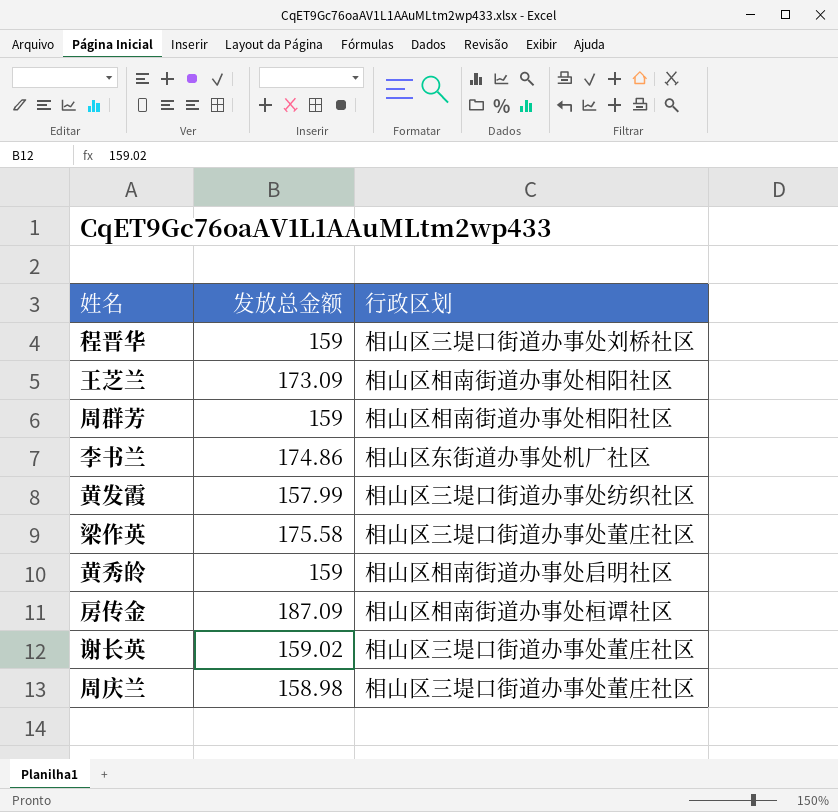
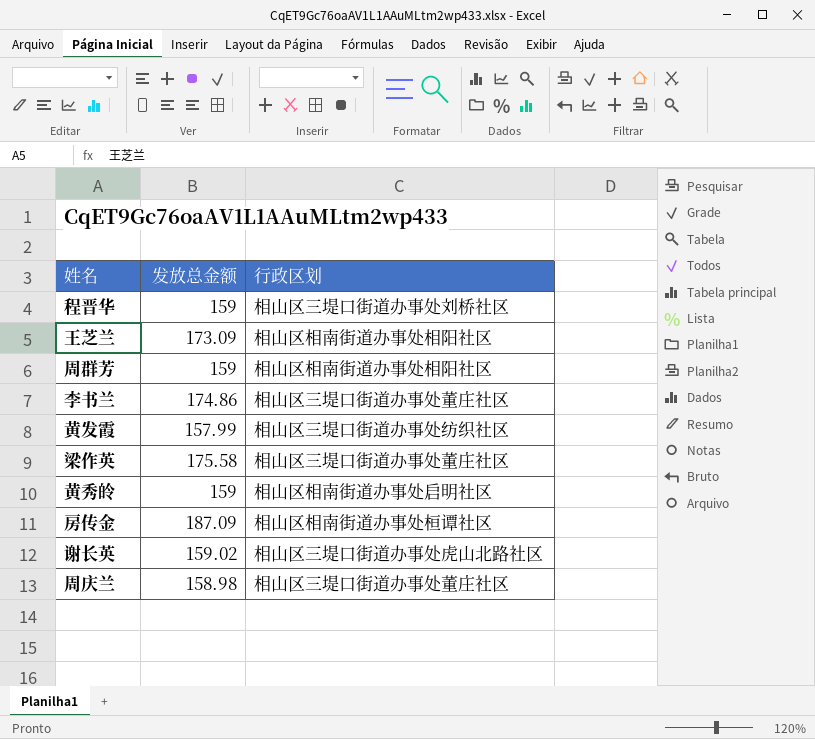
李书兰 | 行政区划: 相山区东街道办事处机厂社区 -> 相山区三堤口街道办事处董庄社区
谢长英 | 行政区划: 相山区三堤口街道办事处董庄社区 -> 相山区三堤口街道办事处虎山北路社区

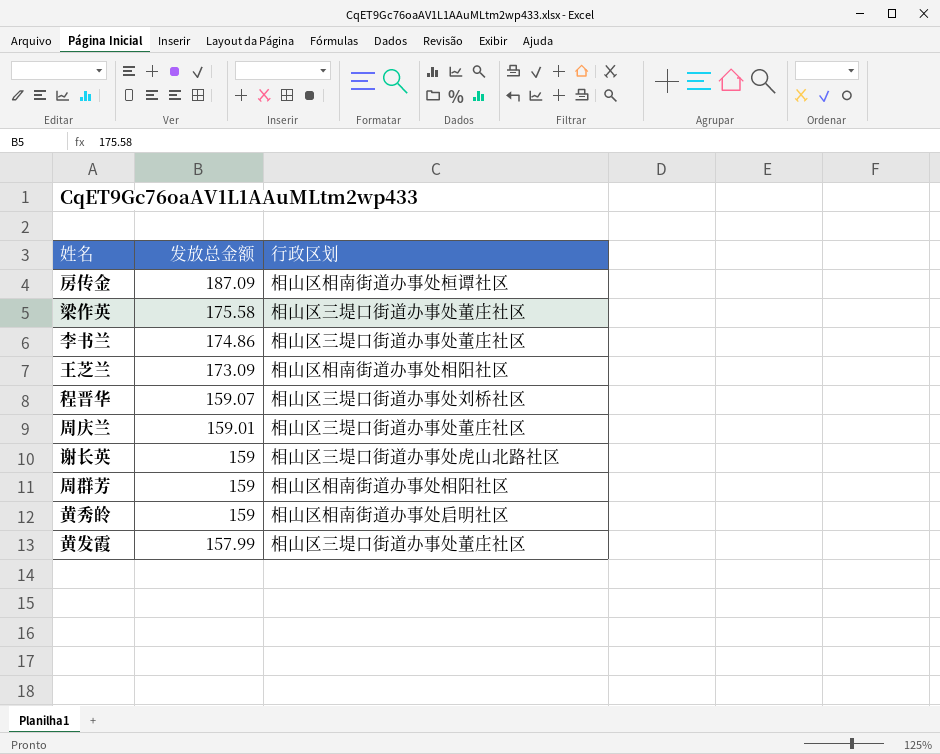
row order: none -> 发放总金额 descending
程晋华 | 发放总金额: 159 -> 159.07
周庆兰 | 发放总金额: 158.98 -> 159.01
谢长英 | 发放总金额: 159.02 -> 159
黄发霞 | 行政区划: 相山区三堤口街道办事处纺织社区 -> 相山区三堤口街道办事处董庄社区

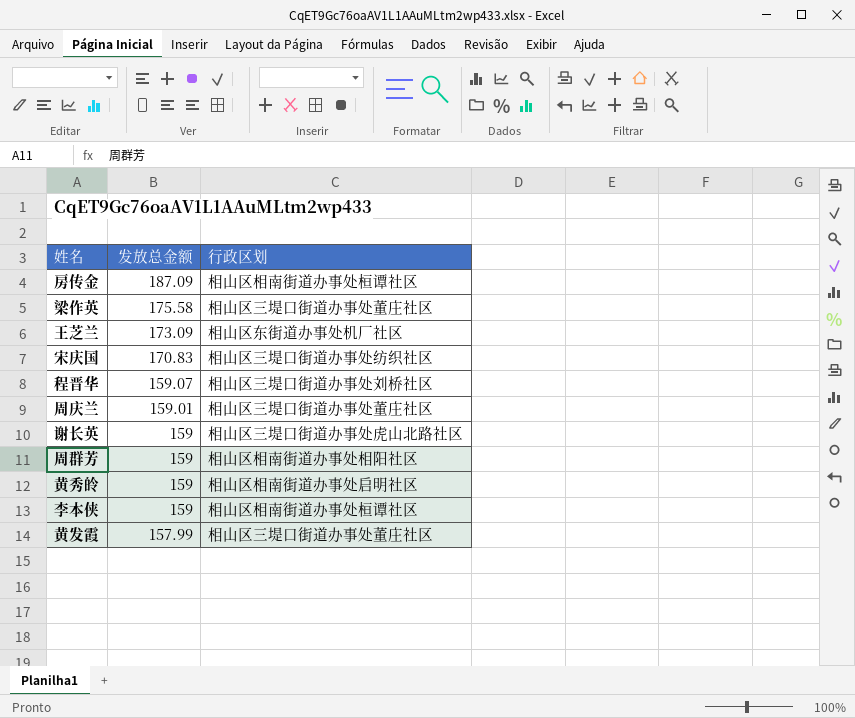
row 李书兰: 174.86 | 相山区三堤口街道办事处董庄社区 -> none
王芝兰 | 行政区划: 相山区相南街道办事处相阳社区 -> 相山区东街道办事处机厂社区
row 宋庆国: none -> 170.83 | 相山区三堤口街道办事处纺织社区
row 李本侠: none -> 159 | 相山区相南街道办事处桓谭社区

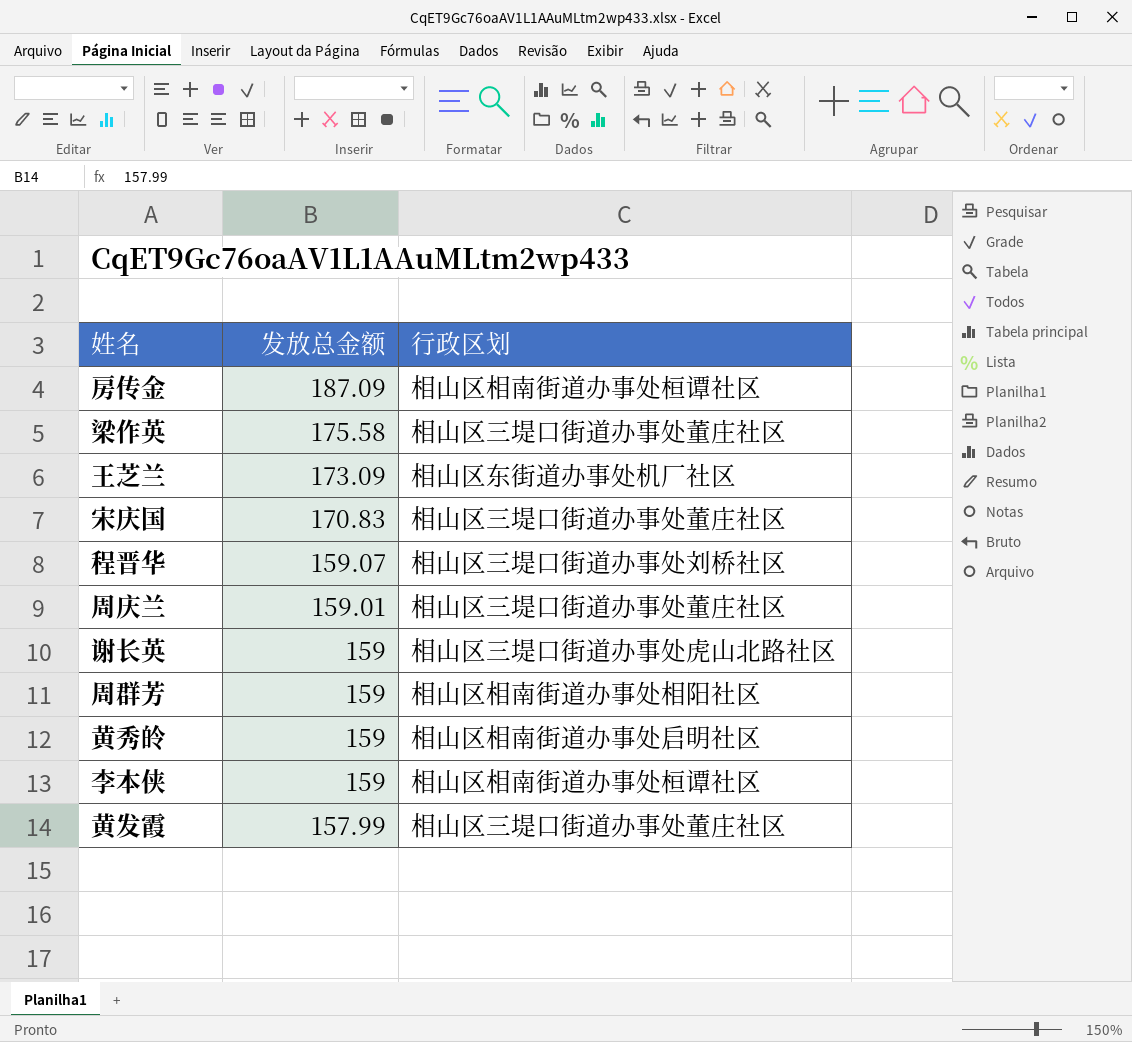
宋庆国 | 行政区划: 相山区三堤口街道办事处纺织社区 -> 相山区三堤口街道办事处董庄社区

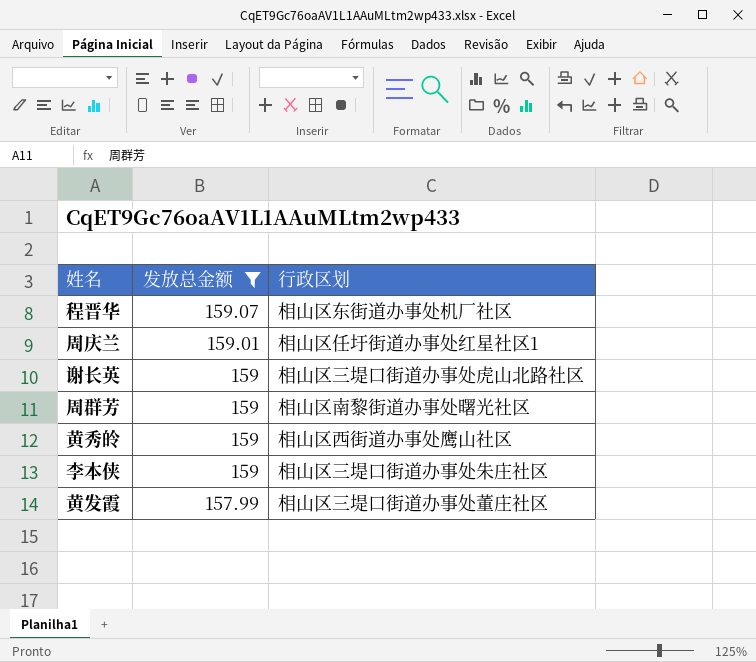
filter: none -> 发放总金额 <= 159.07
程晋华 | 行政区划: 相山区三堤口街道办事处刘桥社区 -> 相山区东街道办事处机厂社区
周庆兰 | 行政区划: 相山区三堤口街道办事处董庄社区 -> 相山区任圩街道办事处红星社区1
周群芳 | 行政区划: 相山区相南街道办事处相阳社区 -> 相山区南黎街道办事处曙光社区
黄秀皊 | 行政区划: 相山区相南街道办事处启明社区 -> 相山区西街道办事处鹰山社区
李本侠 | 行政区划: 相山区相南街道办事处桓谭社区 -> 相山区三堤口街道办事处朱庄社区

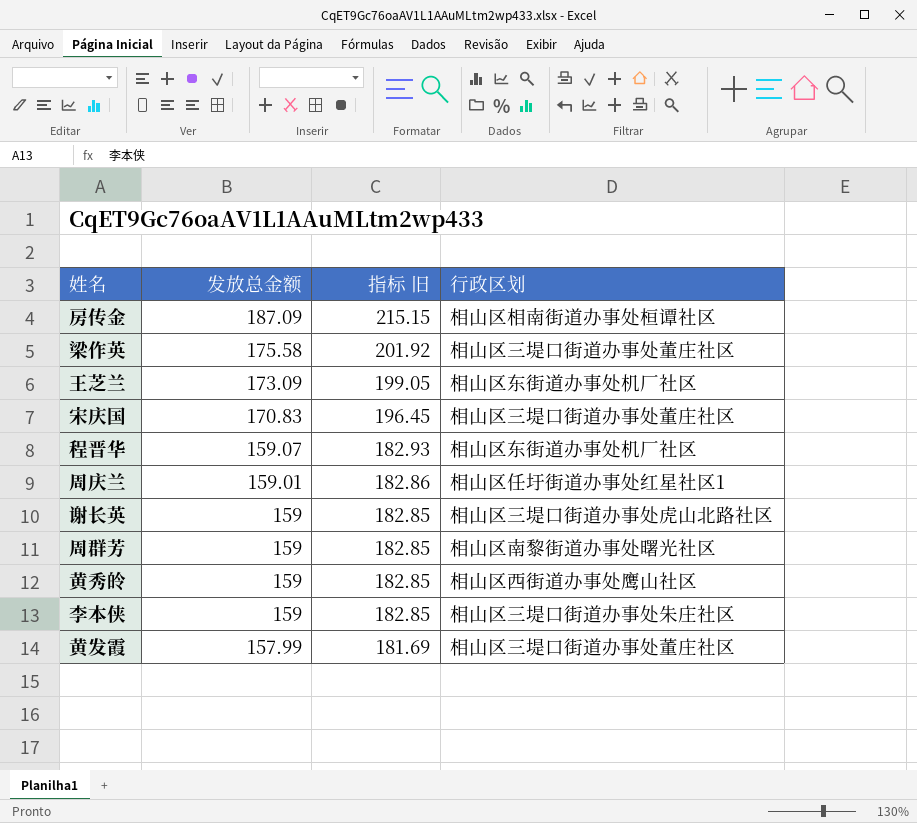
filter: 发放总金额 <= 159.07 -> none
column 指标 旧 | formula: none -> [发放总金额] * 1.15

